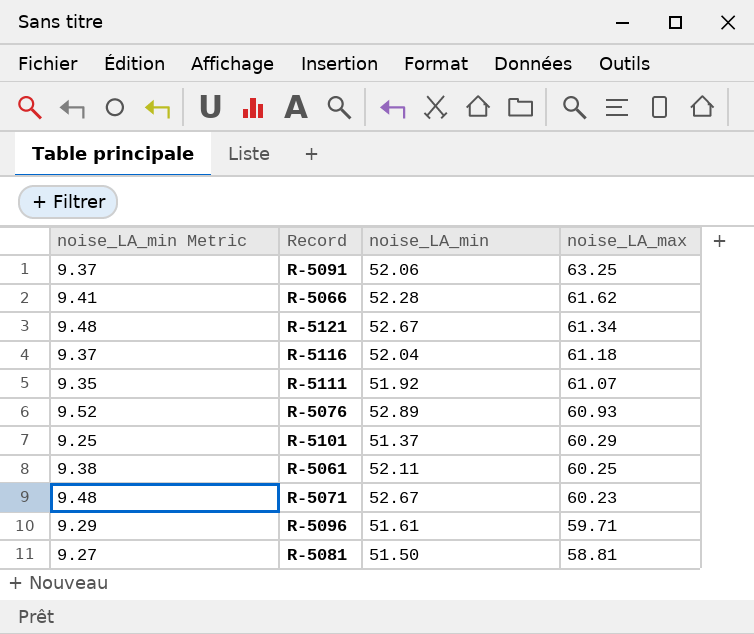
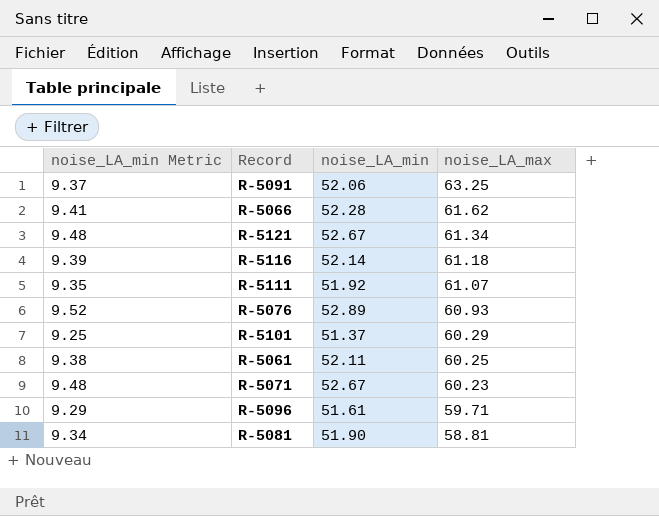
R-5116 | noise_LA_min Metric: 9.37 -> 9.39
R-5116 | noise_LA_min: 52.04 -> 52.14
R-5081 | noise_LA_min Metric: 9.27 -> 9.34
R-5081 | noise_LA_min: 51.50 -> 51.90

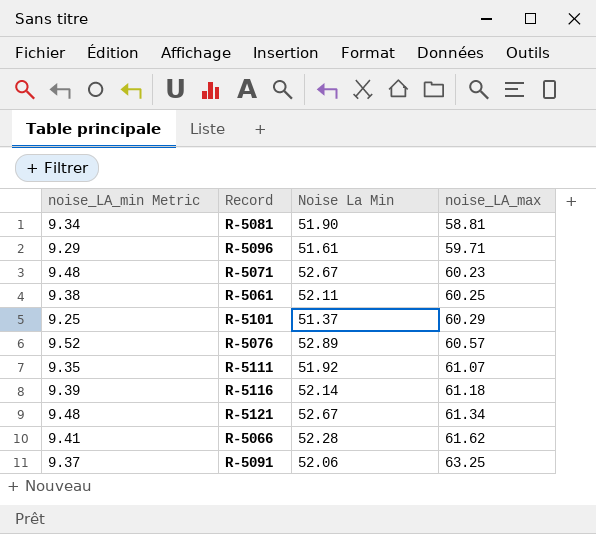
row order: noise_LA_max descending -> noise_LA_max ascending
column name: noise_LA_min -> Noise La Min
R-5076 | noise_LA_max: 60.93 -> 60.57

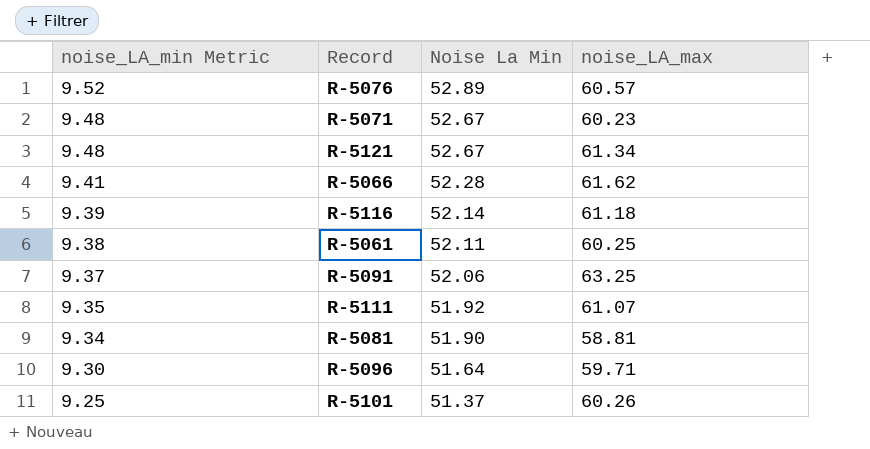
row order: noise_LA_max ascending -> noise_LA_min Metric descending
R-5096 | noise_LA_min Metric: 9.29 -> 9.30
R-5096 | Noise La Min: 51.61 -> 51.64
R-5101 | noise_LA_max: 60.29 -> 60.26

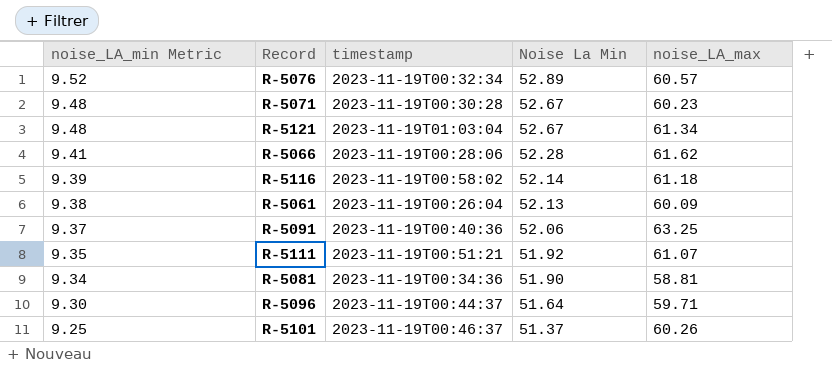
column timestamp | position: none -> 3
R-5061 | Noise La Min: 52.11 -> 52.13
R-5061 | noise_LA_max: 60.25 -> 60.09

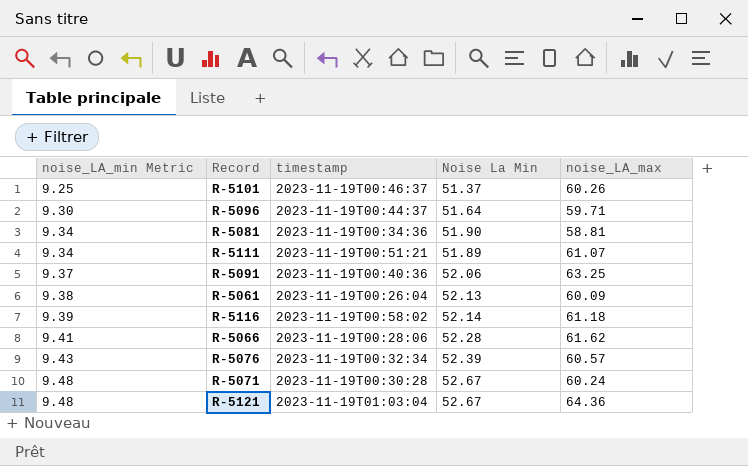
row order: noise_LA_min Metric descending -> noise_LA_min Metric ascending
R-5111 | noise_LA_min Metric: 9.35 -> 9.34
R-5111 | Noise La Min: 51.92 -> 51.89
R-5076 | noise_LA_min Metric: 9.52 -> 9.43
R-5076 | Noise La Min: 52.89 -> 52.39
R-5071 | noise_LA_max: 60.23 -> 60.24
R-5121 | noise_LA_max: 61.34 -> 64.36

